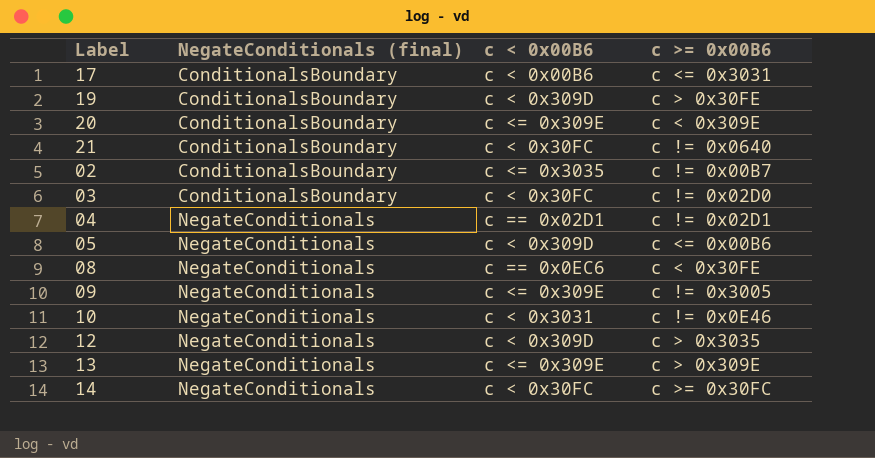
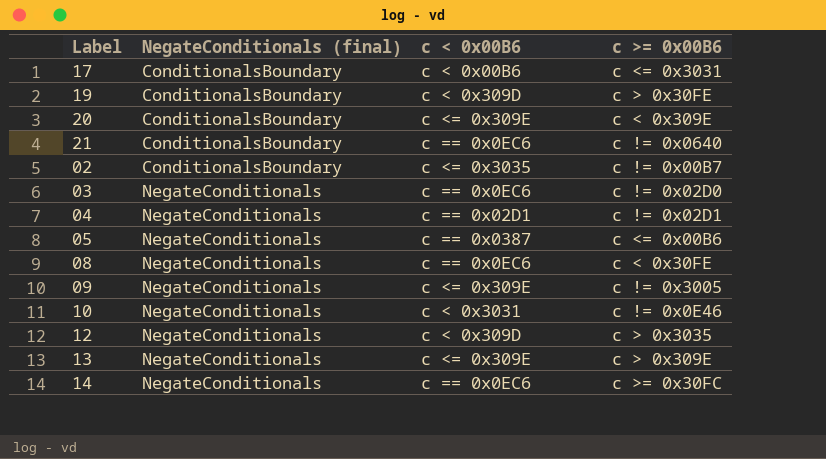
21 | c < 0x00B6: c < 0x30FC -> c == 0x0EC6
03 | NegateConditionals (final): ConditionalsBoundary -> NegateConditionals
03 | c < 0x00B6: c < 0x30FC -> c == 0x0EC6
05 | c < 0x00B6: c < 0x309D -> c == 0x0387
14 | c < 0x00B6: c < 0x30FC -> c == 0x0EC6

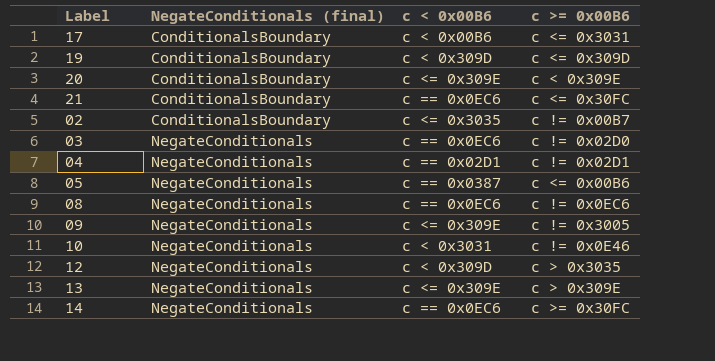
19 | c >= 0x00B6: c > 0x30FE -> c <= 0x309D
21 | c >= 0x00B6: c != 0x0640 -> c <= 0x30FC
08 | c >= 0x00B6: c < 0x30FE -> c != 0x0EC6

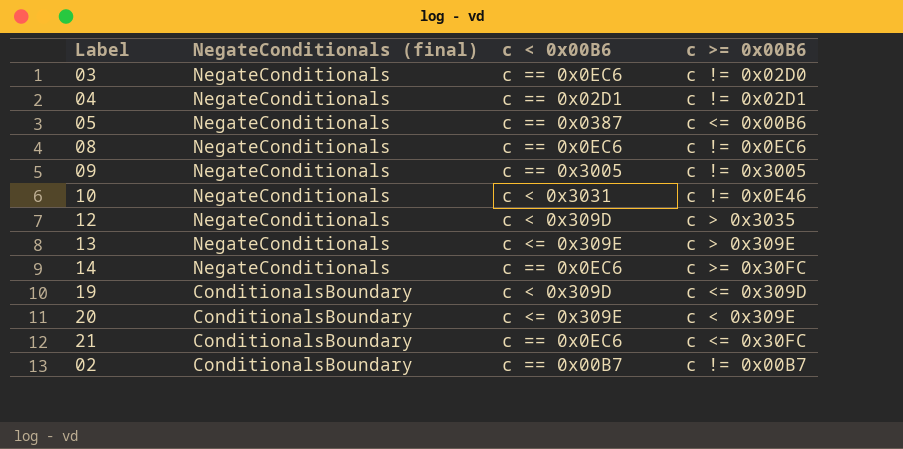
row order: NegateConditionals (final) ascending -> NegateConditionals (final) descending
row 17: ConditionalsBoundary | c < 0x00B6 | c <= 0x3031 -> none
09 | c < 0x00B6: c <= 0x309E -> c == 0x3005
02 | c < 0x00B6: c <= 0x3035 -> c == 0x00B7

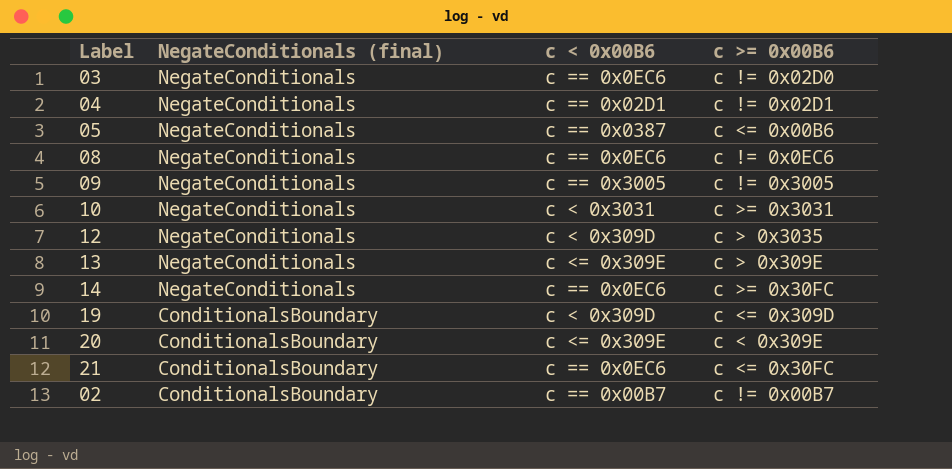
10 | c >= 0x00B6: c != 0x0E46 -> c >= 0x3031

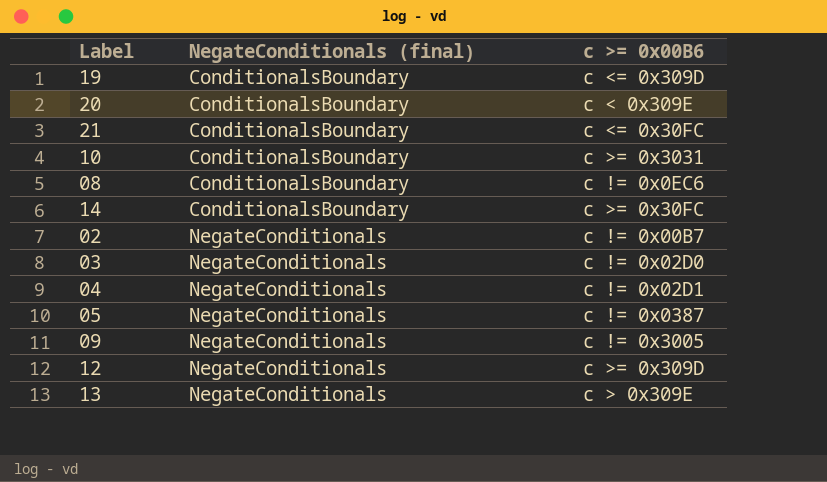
row order: NegateConditionals (final) descending -> NegateConditionals (final) ascending
column c < 0x00B6 | position: 3 -> none
10 | NegateConditionals (final): NegateConditionals -> ConditionalsBoundary
08 | NegateConditionals (final): NegateConditionals -> ConditionalsBoundary
14 | NegateConditionals (final): NegateConditionals -> ConditionalsBoundary
02 | NegateConditionals (final): ConditionalsBoundary -> NegateConditionals
05 | c >= 0x00B6: c <= 0x00B6 -> c != 0x0387
12 | c >= 0x00B6: c > 0x3035 -> c >= 0x309D

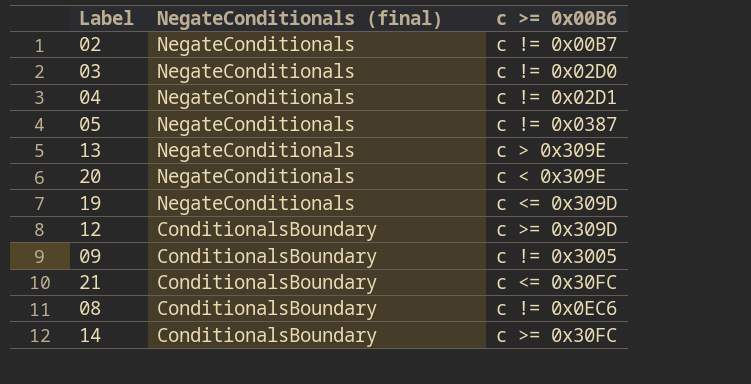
row order: NegateConditionals (final) ascending -> NegateConditionals (final) descending
row 10: ConditionalsBoundary | c >= 0x3031 -> none
20 | NegateConditionals (final): ConditionalsBoundary -> NegateConditionals
19 | NegateConditionals (final): ConditionalsBoundary -> NegateConditionals
12 | NegateConditionals (final): NegateConditionals -> ConditionalsBoundary
09 | NegateConditionals (final): NegateConditionals -> ConditionalsBoundary

